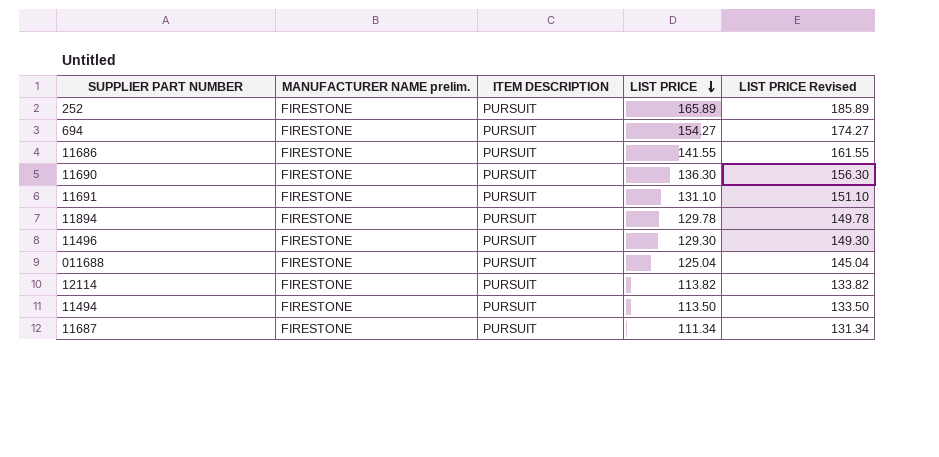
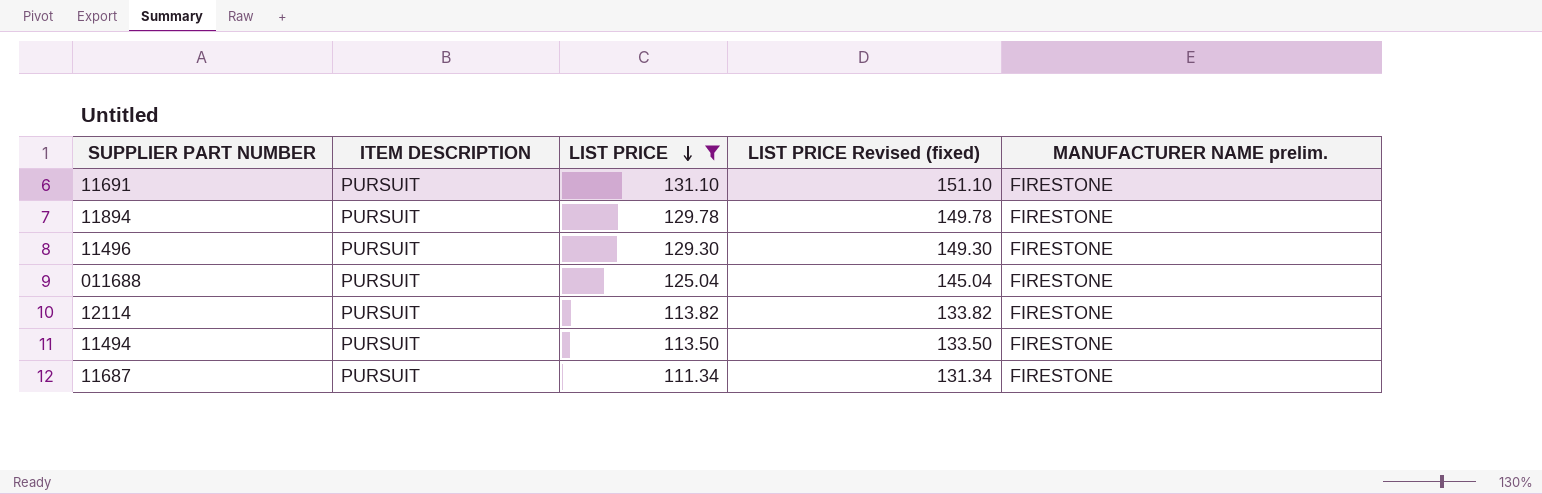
filter: none -> LIST PRICE <= 131.10
column name: LIST PRICE Revised -> LIST PRICE Revised (fixed)
column MANUFACTURER NAME prelim. | position: 2 -> 5

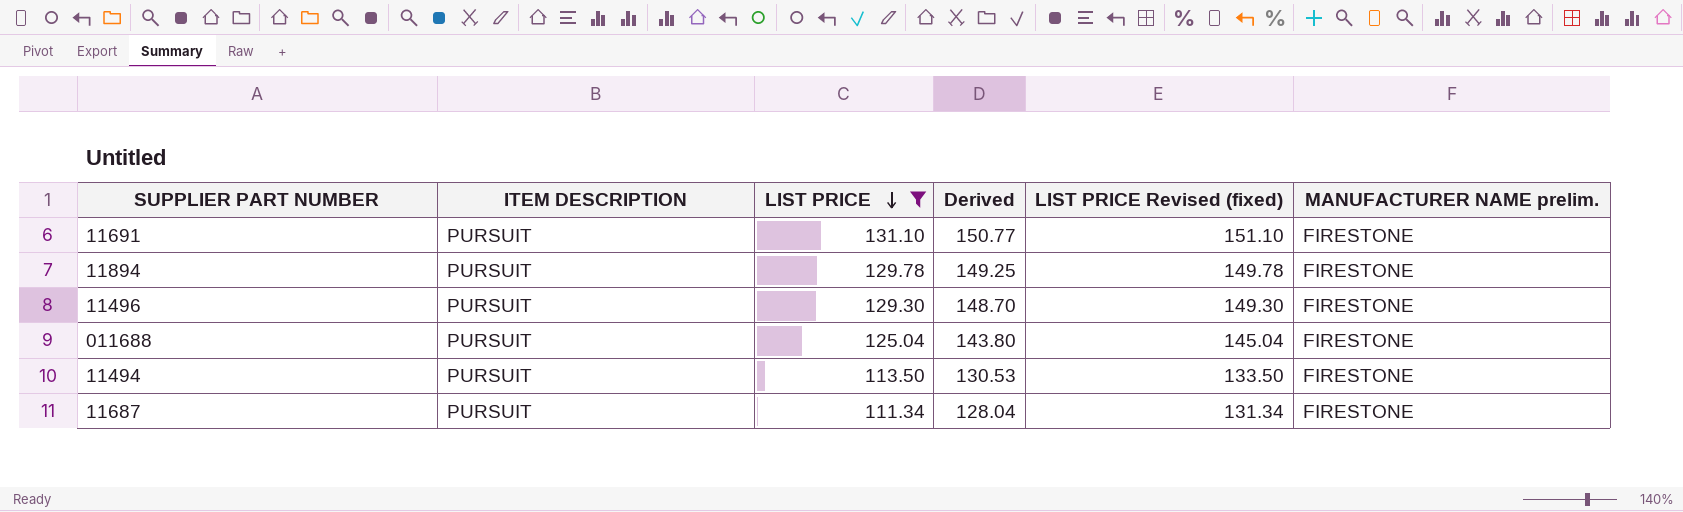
column Derived | formula: none -> [LIST PRICE] * 1.15
row 12114: PURSUIT | 113.82 | 133.82 | FIRESTONE -> none

